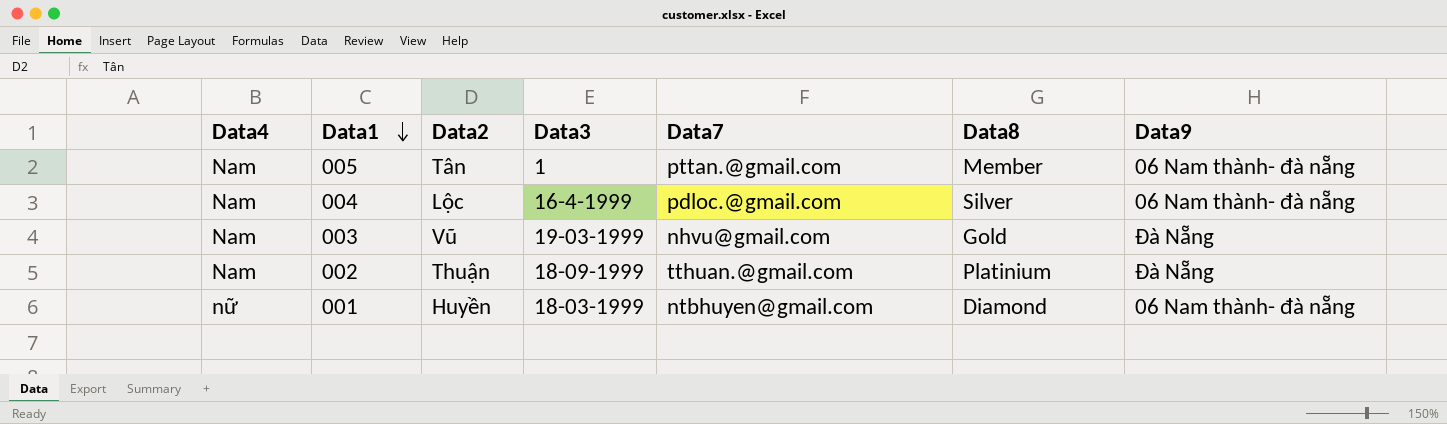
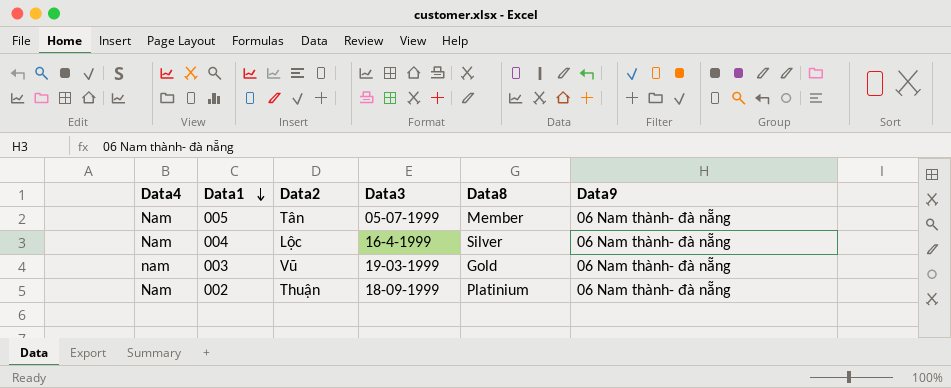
column Data7 | position: 5 -> none
row 001: nữ | Huyền | 18-03-1999 | ntbhuyen@gmail.com | Diamond | 06 Nam thành- đà nẵng -> none
005 | Data3: 1 -> 05-07-1999
003 | Data4: Nam -> nam
003 | Data9: Đà Nẵng -> 06 Nam thành- đà nẵng
002 | Data9: Đà Nẵng -> 06 Nam thành- đà nẵng

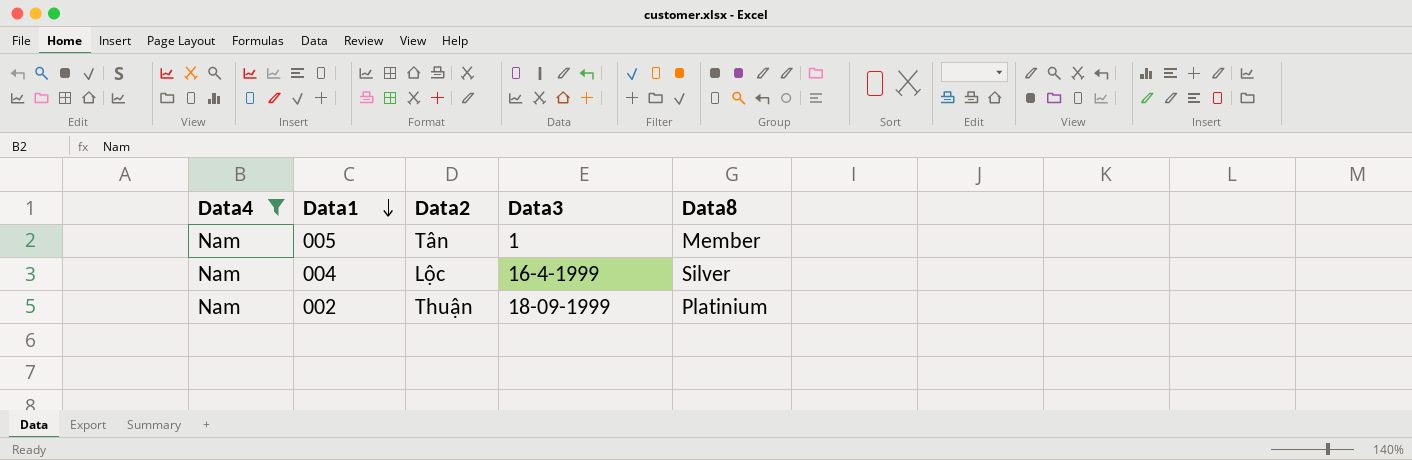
filter: none -> Data4 = Nam
column Data9 | position: 6 -> none
005 | Data3: 05-07-1999 -> 1

